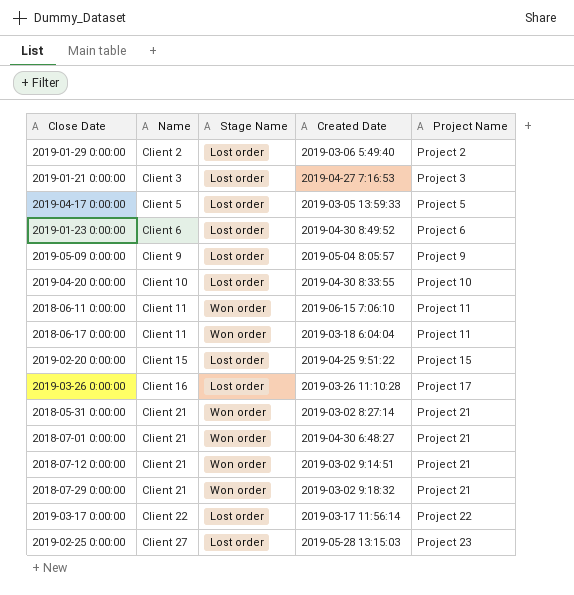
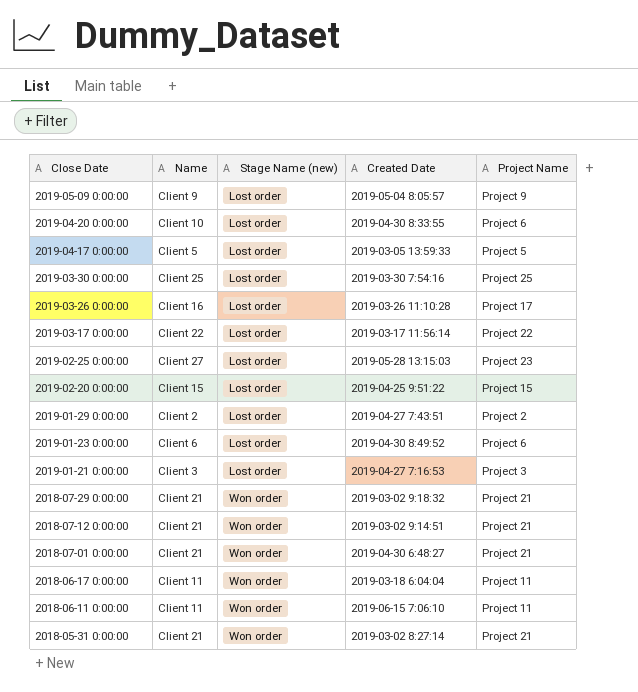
row order: Name ascending -> Close Date descending
column name: Stage Name -> Stage Name (new)
2019-04-20 0:00:00 | Project Name: Project 10 -> Project 6
row 2019-03-30 0:00:00: none -> Client 25 | Lost order | 2019-03-30 7:54:16 | Project 25
2019-01-29 0:00:00 | Created Date: 2019-03-06 5:49:40 -> 2019-04-27 7:43:51

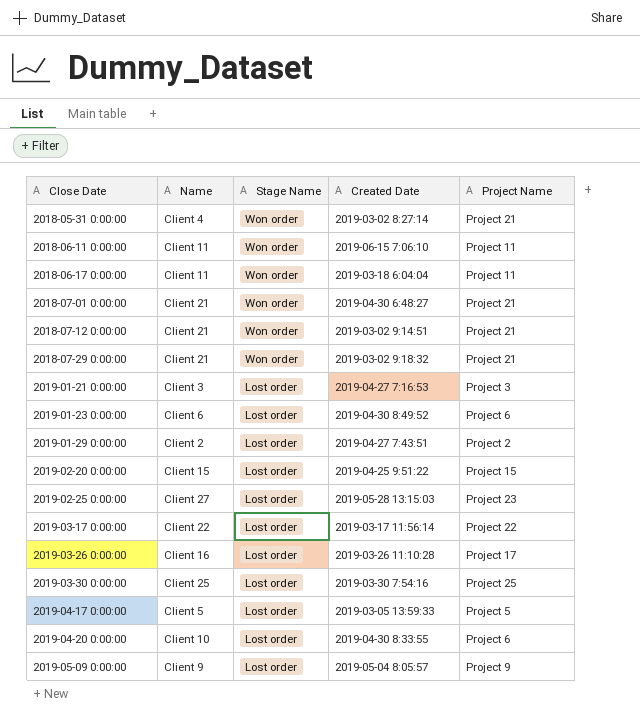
row order: Close Date descending -> Close Date ascending
column name: Stage Name (new) -> Stage Name
2018-05-31 0:00:00 | Name: Client 21 -> Client 4

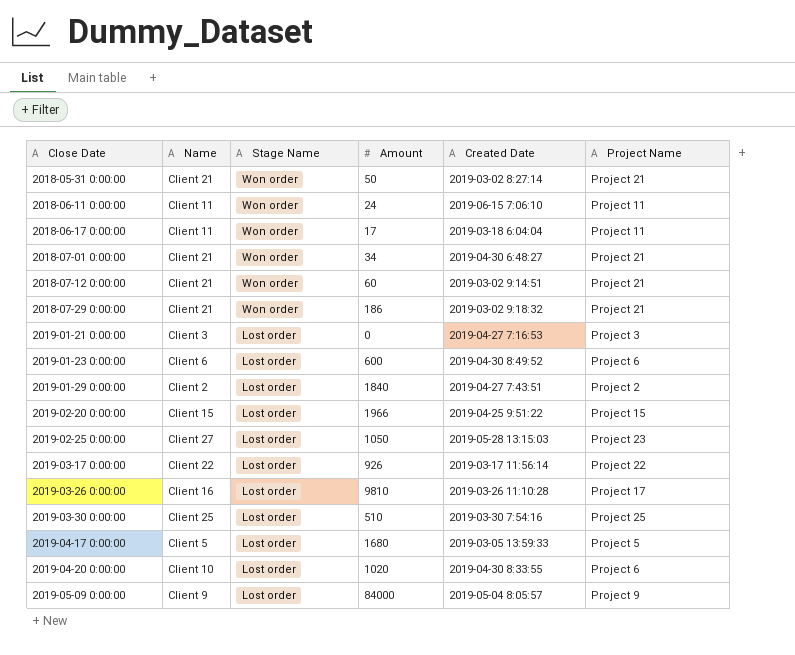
column Amount | position: none -> 4
2018-05-31 0:00:00 | Name: Client 4 -> Client 21

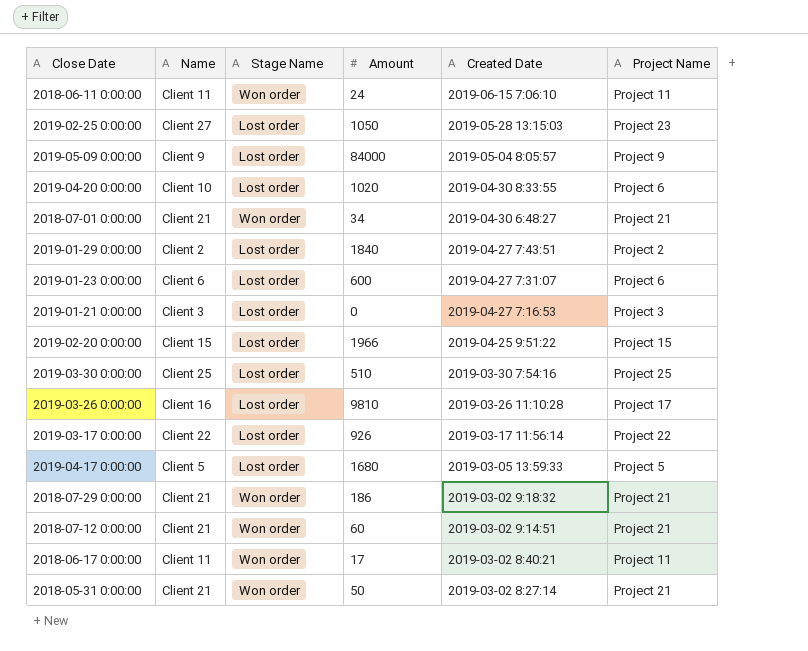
row order: Close Date ascending -> Created Date descending
2019-01-23 0:00:00 | Created Date: 2019-04-30 8:49:52 -> 2019-04-27 7:31:07
2018-06-17 0:00:00 | Created Date: 2019-03-18 6:04:04 -> 2019-03-02 8:40:21

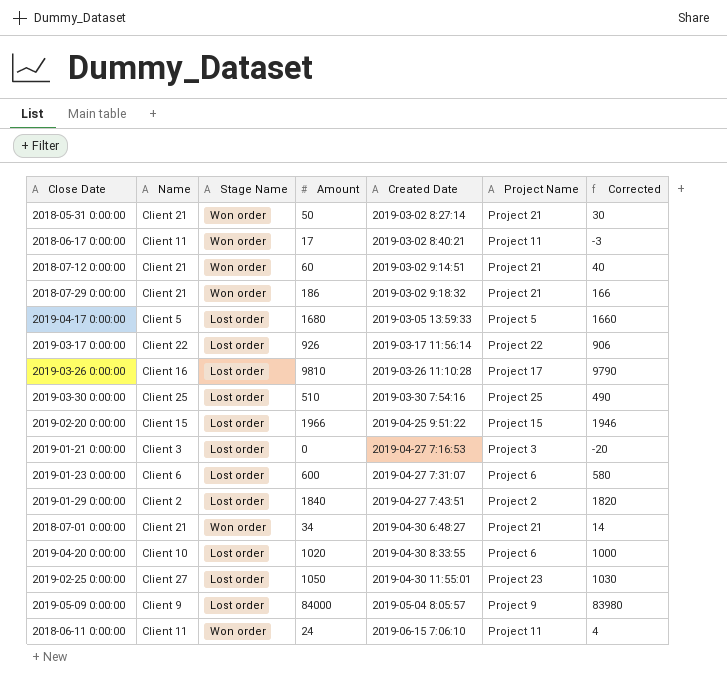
row order: Created Date descending -> Created Date ascending
column Corrected | formula: none -> [Amount] - 20
2019-02-25 0:00:00 | Created Date: 2019-05-28 13:15:03 -> 2019-04-30 11:55:01

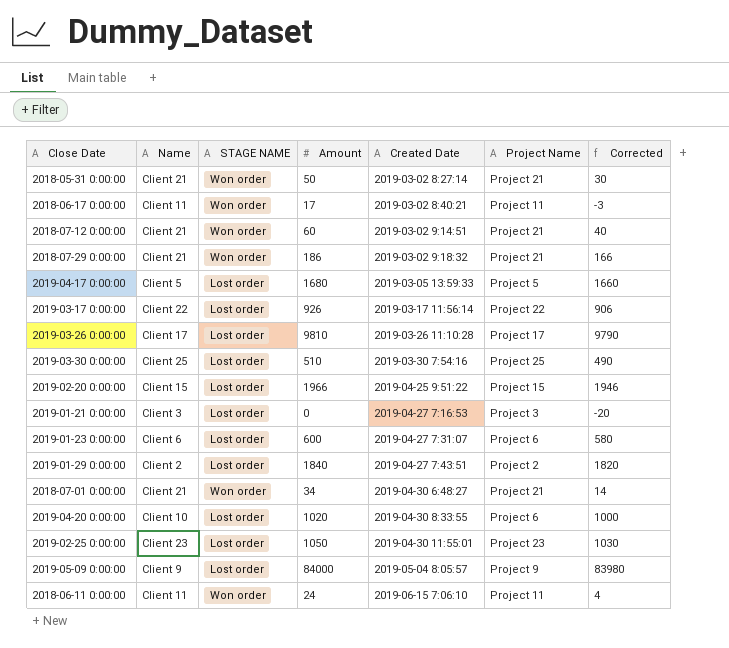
column name: Stage Name -> STAGE NAME
2019-03-26 0:00:00 | Name: Client 16 -> Client 17
2019-02-25 0:00:00 | Name: Client 27 -> Client 23

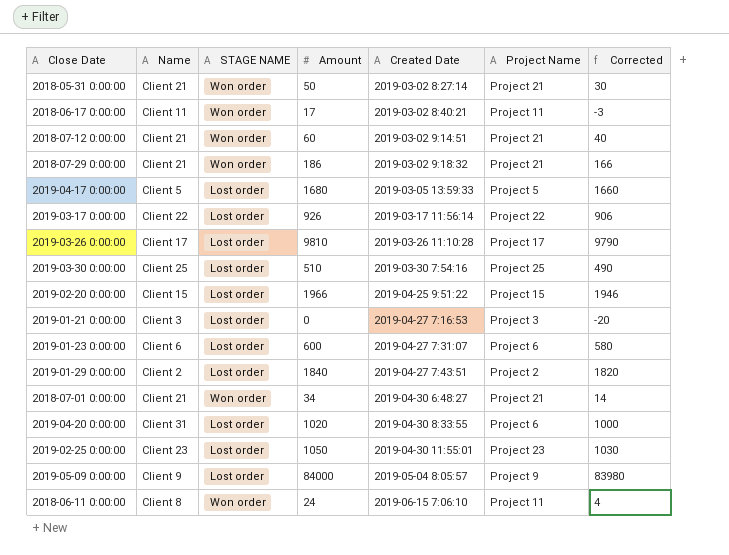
2019-04-20 0:00:00 | Name: Client 10 -> Client 31
2018-06-11 0:00:00 | Name: Client 11 -> Client 8

